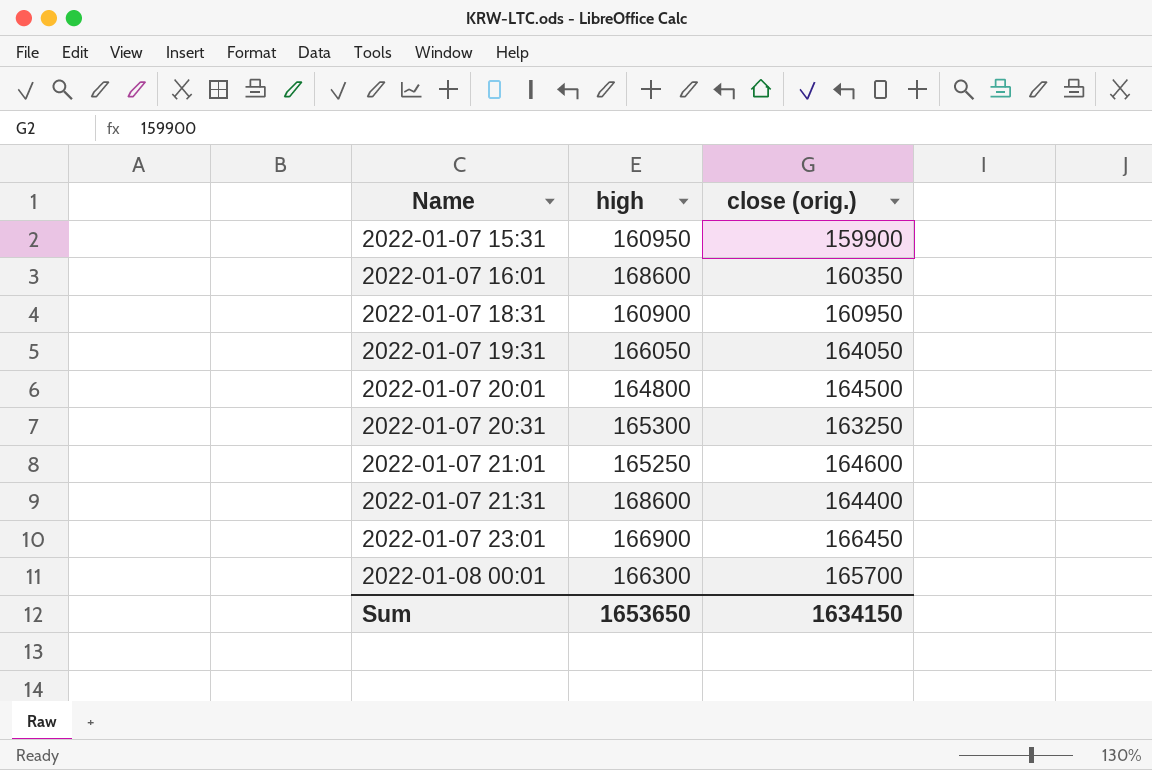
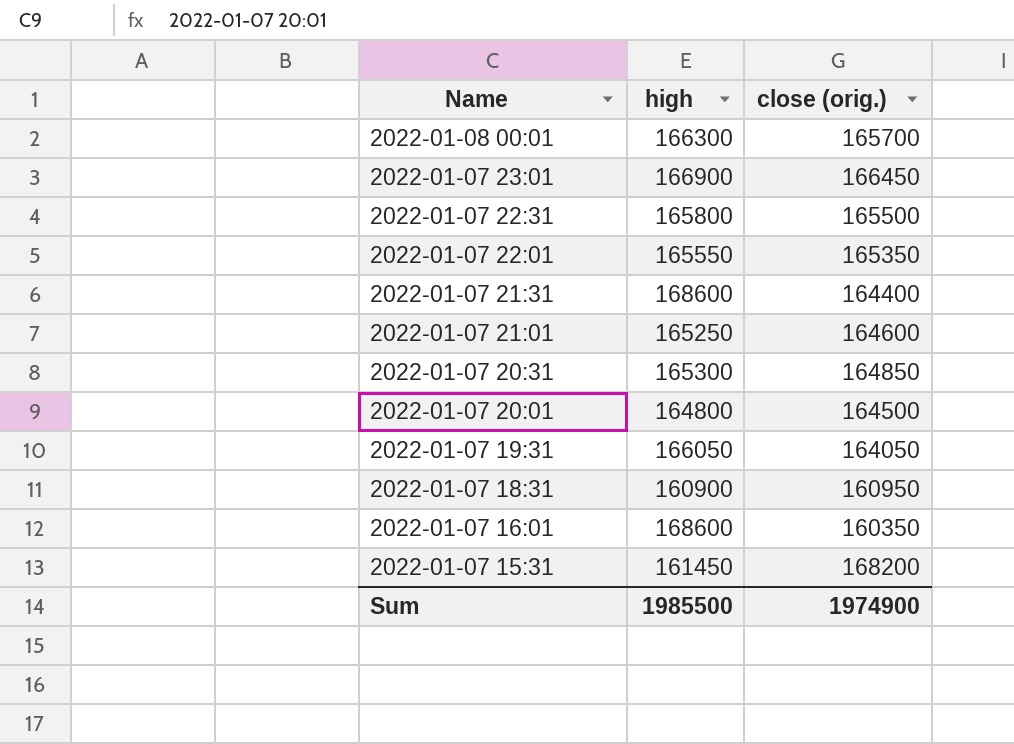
row order: Name ascending -> Name descending
row 2022-01-07 22:31: none -> 165800 | 165500
row 2022-01-07 22:01: none -> 165550 | 165350
2022-01-07 20:31 | close (orig.): 163250 -> 164850
2022-01-07 15:31 | high: 160950 -> 161450
2022-01-07 15:31 | close (orig.): 159900 -> 168200
Sum | high: 1653650 -> 1985500
Sum | close (orig.): 1634150 -> 1974900

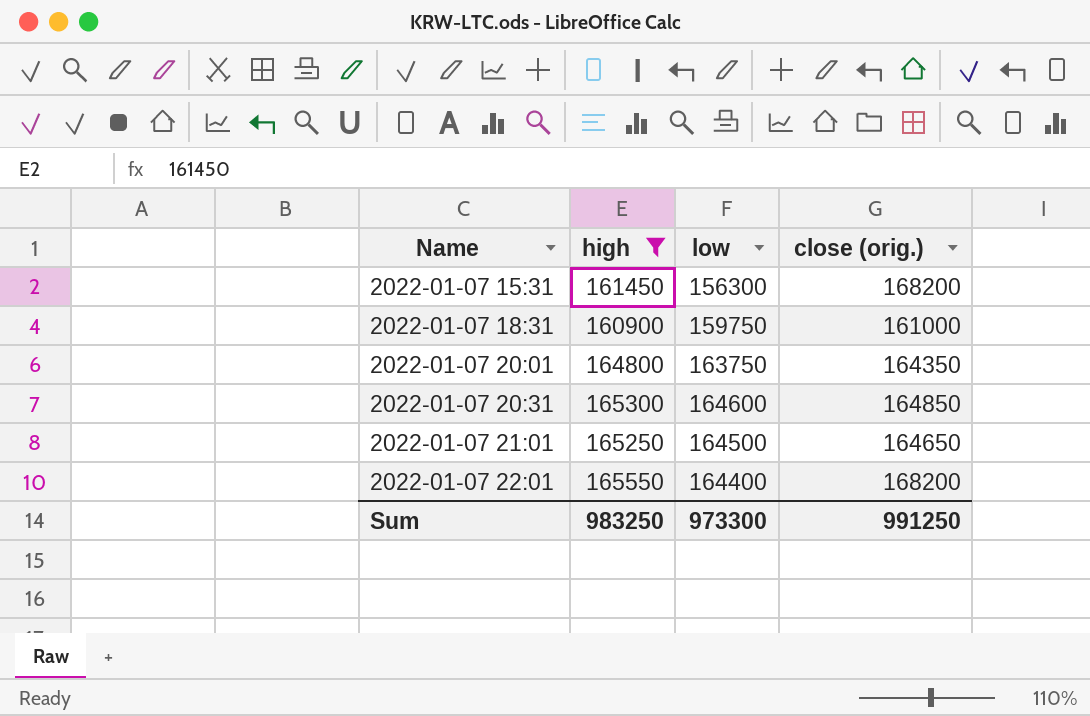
filter: none -> high <= 165550
row order: Name descending -> Name ascending
column low | position: none -> 3
2022-01-07 18:31 | close (orig.): 160950 -> 161000
2022-01-07 20:01 | close (orig.): 164500 -> 164350
2022-01-07 21:01 | close (orig.): 164600 -> 164650
2022-01-07 22:01 | close (orig.): 165350 -> 168200
Sum | high: 1985500 -> 983250
Sum | close (orig.): 1974900 -> 991250

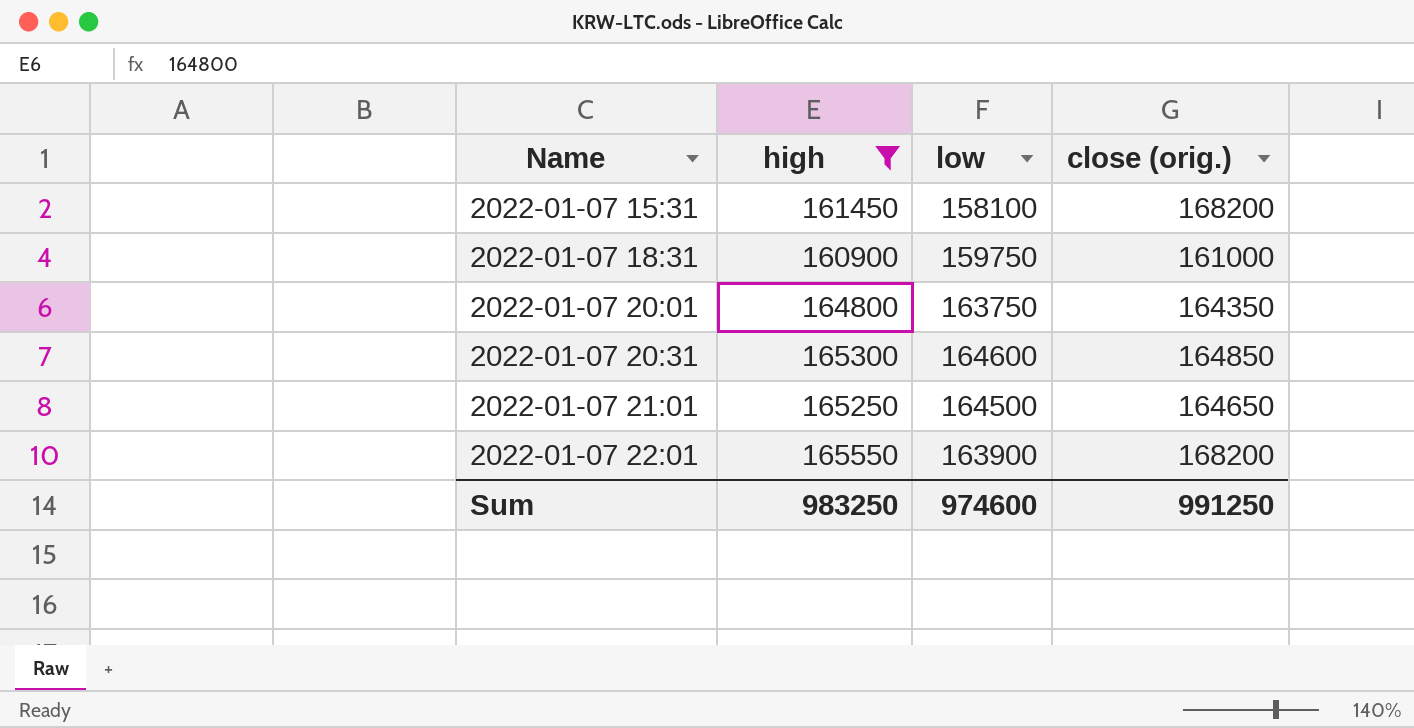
2022-01-07 15:31 | low: 156300 -> 158100
2022-01-07 22:01 | low: 164400 -> 163900
Sum | low: 973300 -> 974600

